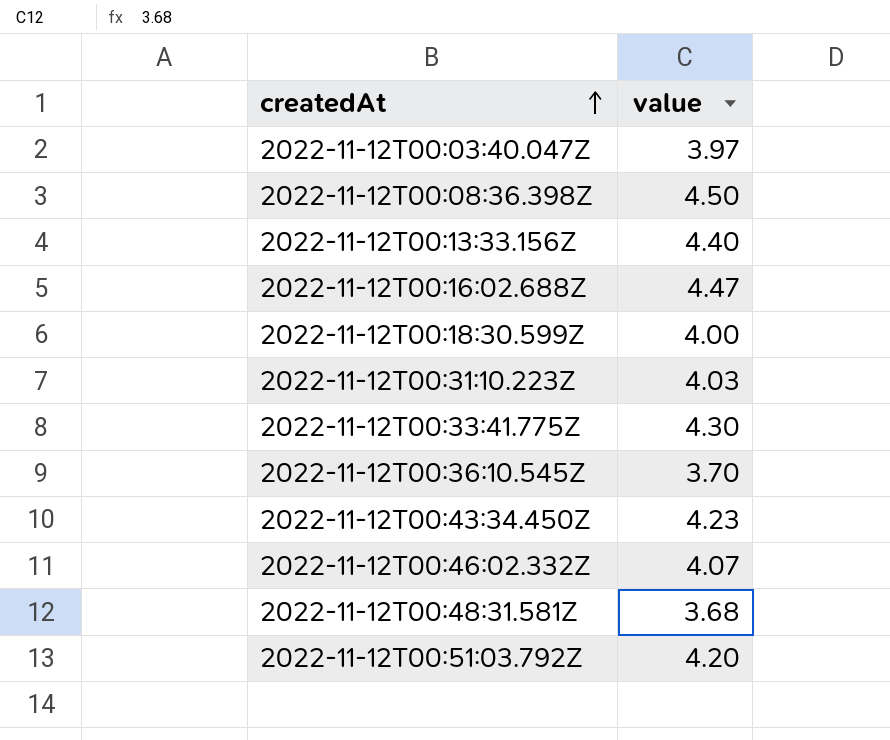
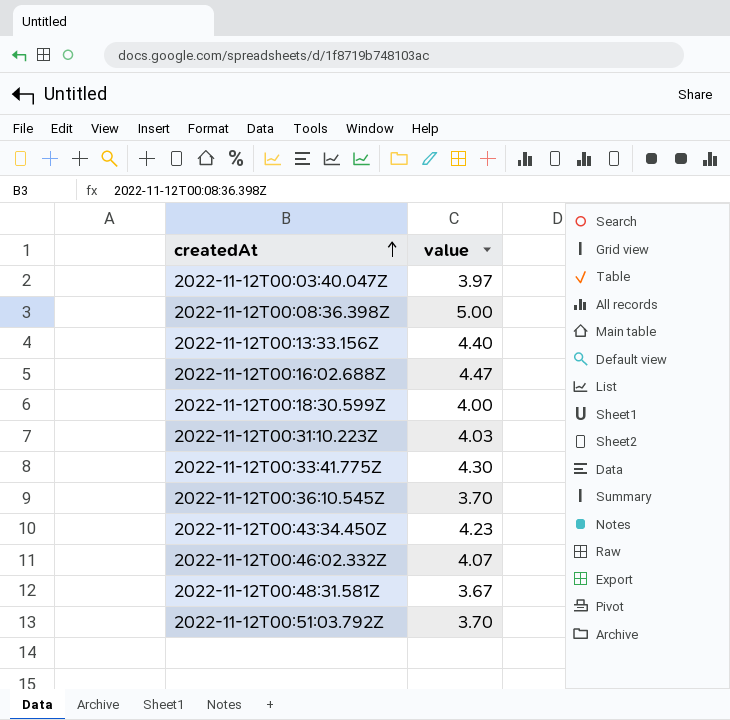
2022-11-12T00:08:36.398Z | value: 4.50 -> 5.00
2022-11-12T00:48:31.581Z | value: 3.68 -> 3.67
2022-11-12T00:51:03.792Z | value: 4.20 -> 3.70

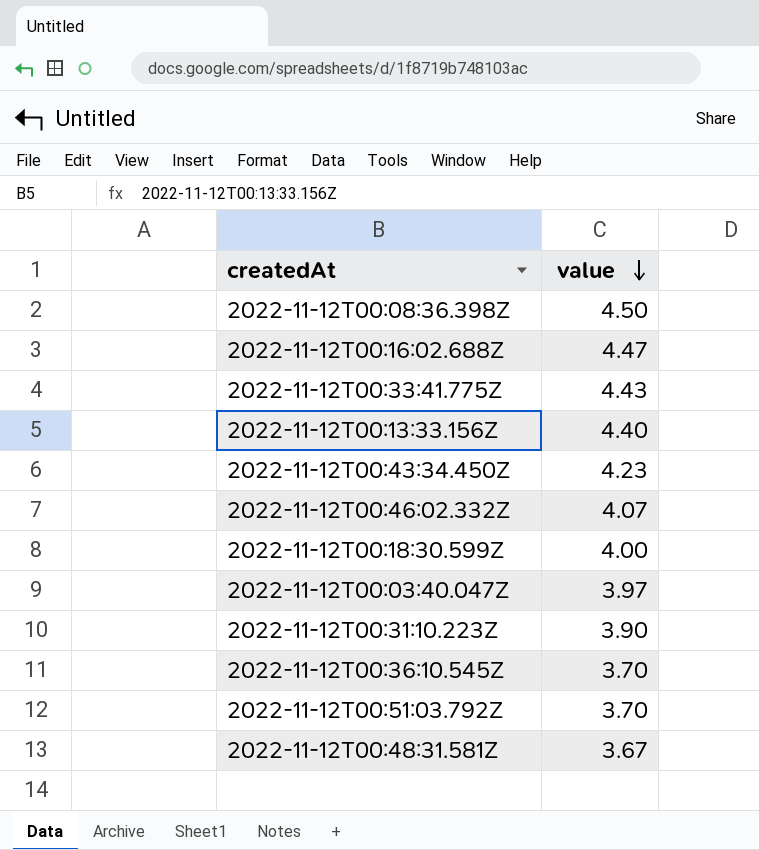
row order: createdAt ascending -> value descending
2022-11-12T00:08:36.398Z | value: 5.00 -> 4.50
2022-11-12T00:33:41.775Z | value: 4.30 -> 4.43
2022-11-12T00:31:10.223Z | value: 4.03 -> 3.90

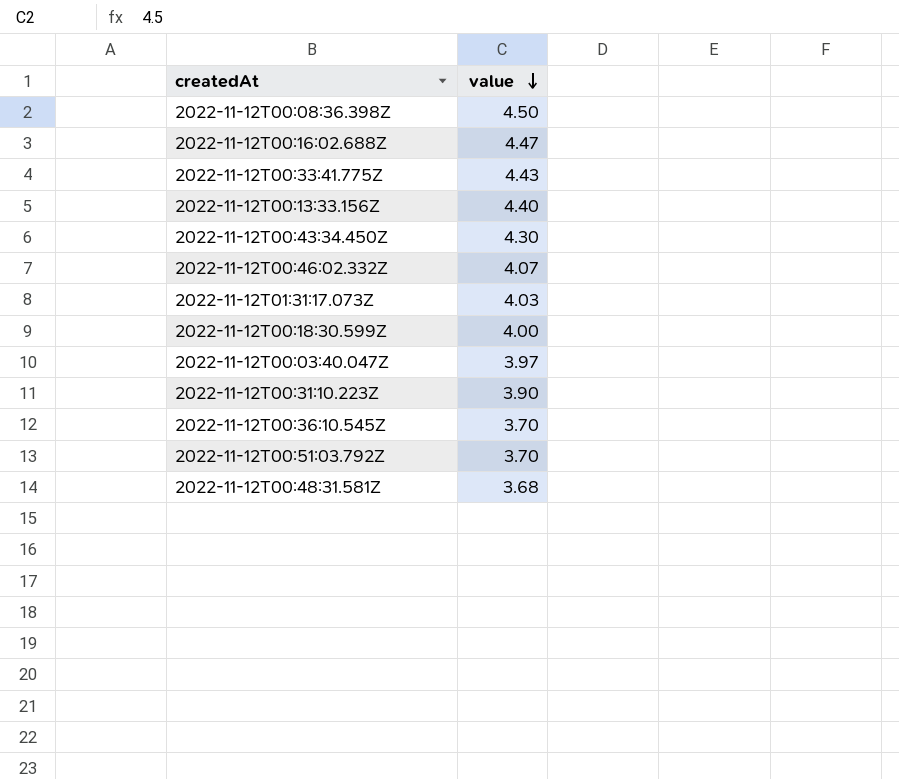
2022-11-12T00:43:34.450Z | value: 4.23 -> 4.30
row 2022-11-12T01:31:17.073Z: none -> 4.03
2022-11-12T00:48:31.581Z | value: 3.67 -> 3.68

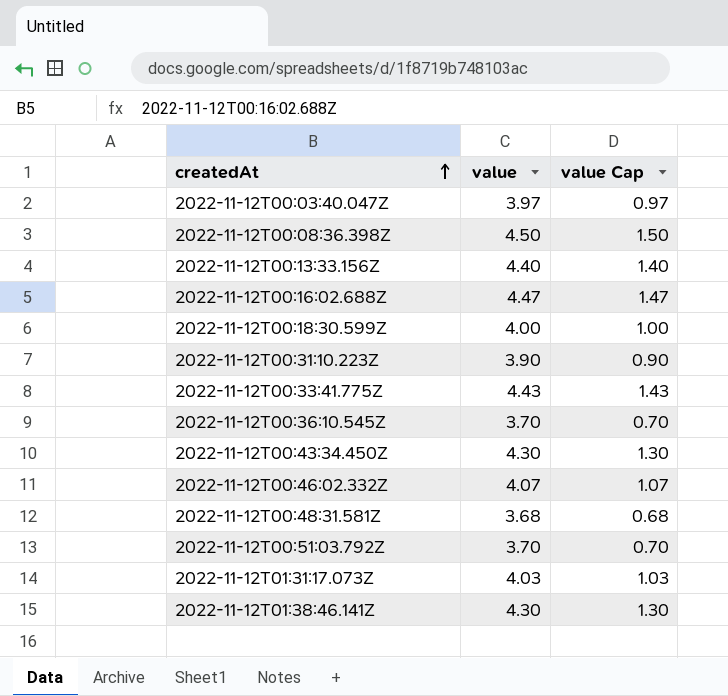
row order: value descending -> createdAt ascending
column value Cap | formula: none -> [value] - 3
row 2022-11-12T01:38:46.141Z: none -> 4.30 | 1.30

